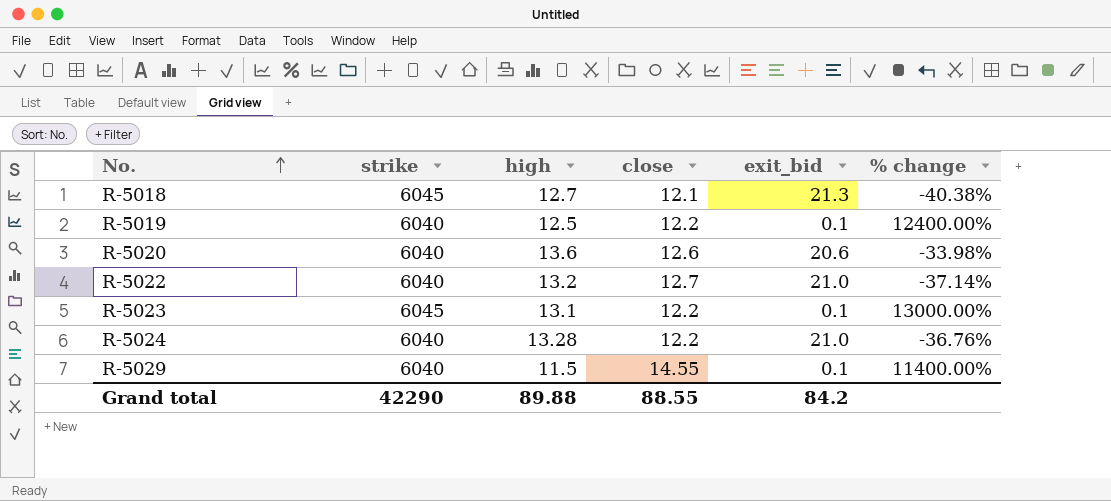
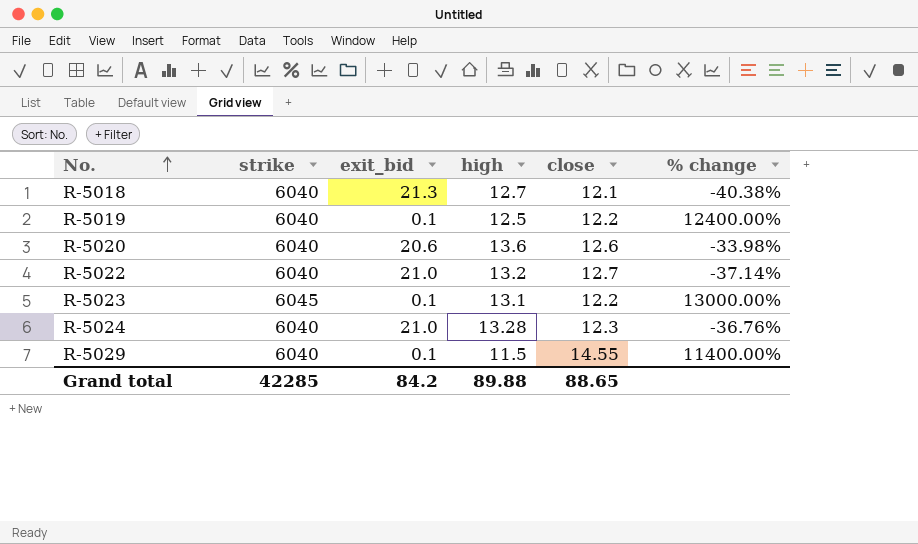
column exit_bid | position: 5 -> 3
R-5018 | strike: 6045 -> 6040
R-5024 | close: 12.2 -> 12.3
Grand total | strike: 42290 -> 42285
Grand total | close: 88.55 -> 88.65

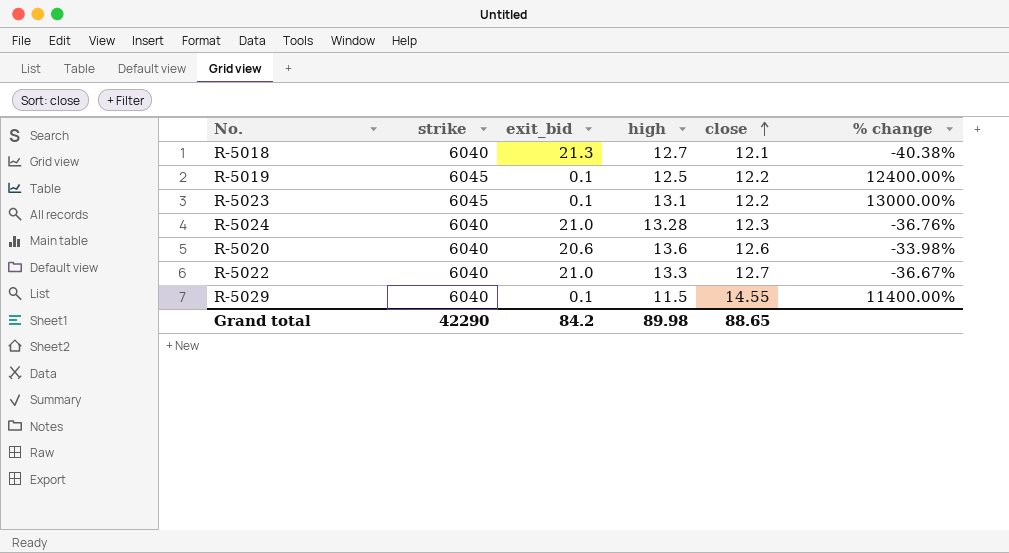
row order: No. ascending -> close ascending
R-5019 | strike: 6040 -> 6045
R-5022 | high: 13.2 -> 13.3
R-5022 | % change: -37.14% -> -36.67%
Grand total | strike: 42285 -> 42290
Grand total | high: 89.88 -> 89.98

